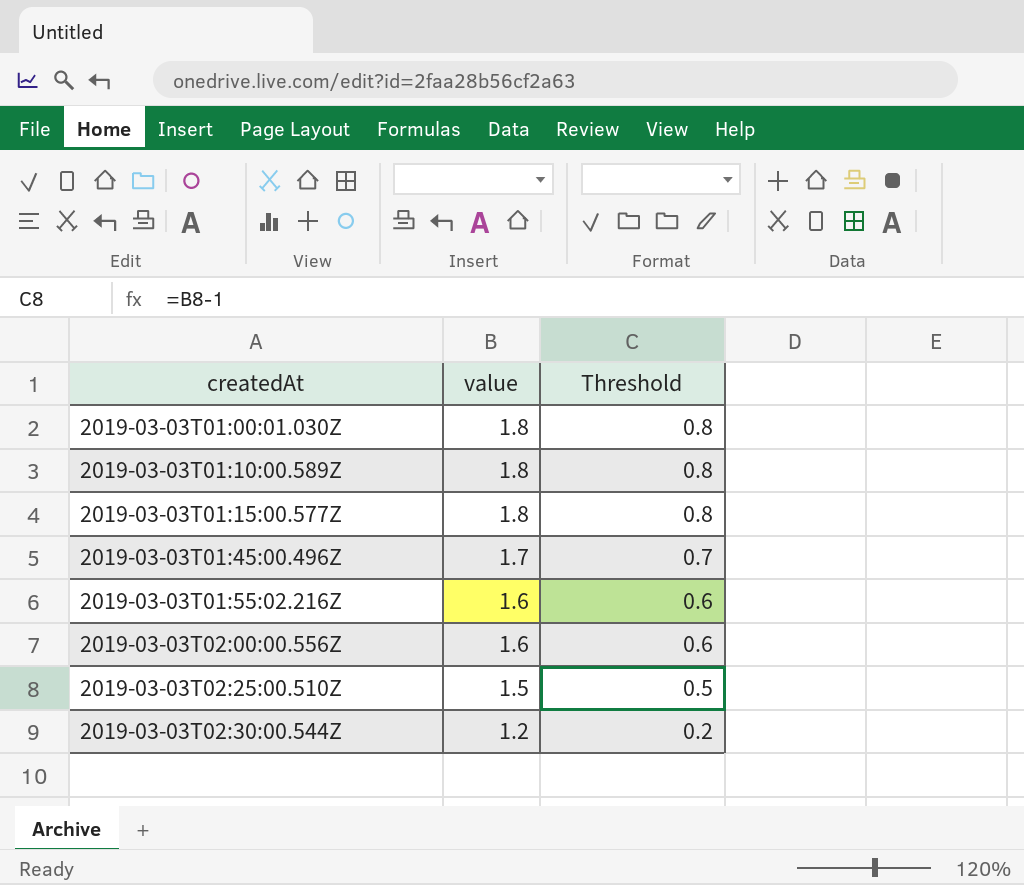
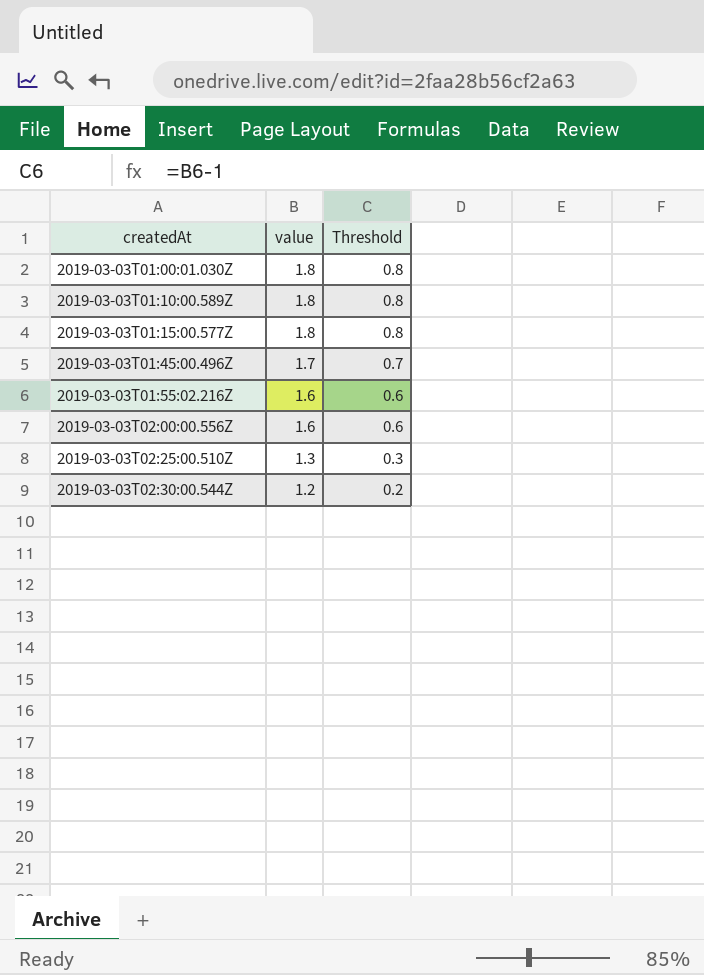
2019-03-03T02:25:00.510Z | value: 1.5 -> 1.3
2019-03-03T02:25:00.510Z | Threshold: 0.5 -> 0.3

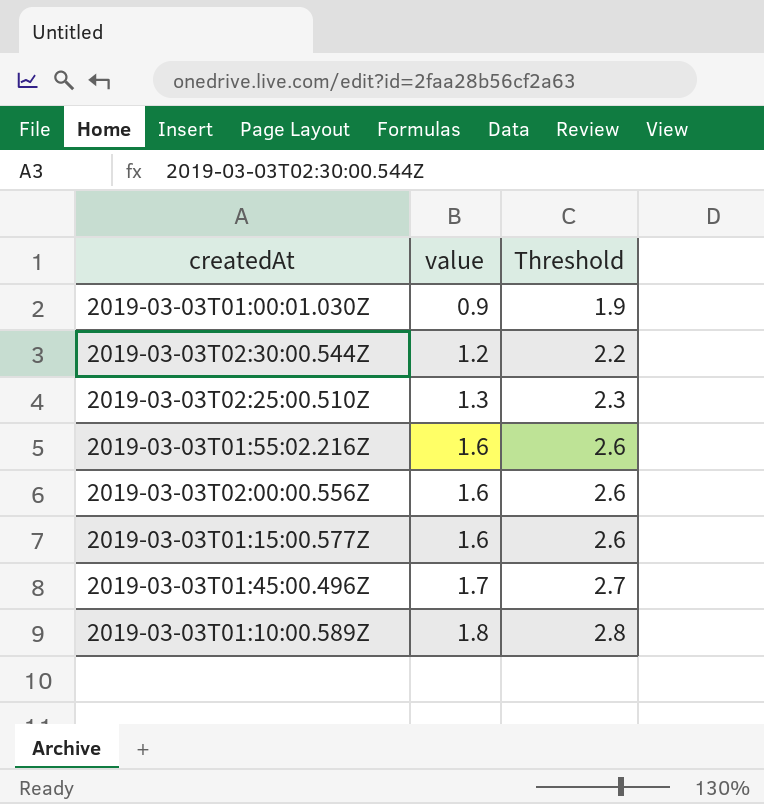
row order: createdAt ascending -> value ascending
column Threshold | formula: [value] - 1 -> [value] + 1
2019-03-03T01:00:01.030Z | value: 1.8 -> 0.9
2019-03-03T01:15:00.577Z | value: 1.8 -> 1.6

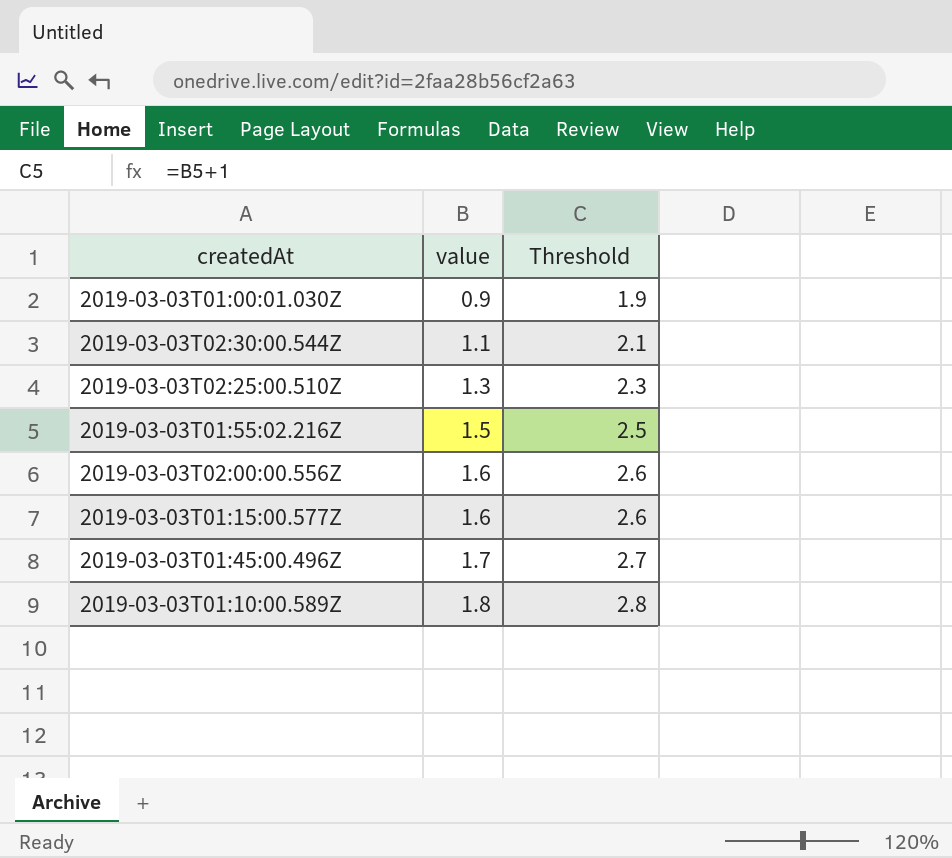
2019-03-03T02:30:00.544Z | value: 1.2 -> 1.1
2019-03-03T02:30:00.544Z | Threshold: 2.2 -> 2.1
2019-03-03T01:55:02.216Z | value: 1.6 -> 1.5
2019-03-03T01:55:02.216Z | Threshold: 2.6 -> 2.5

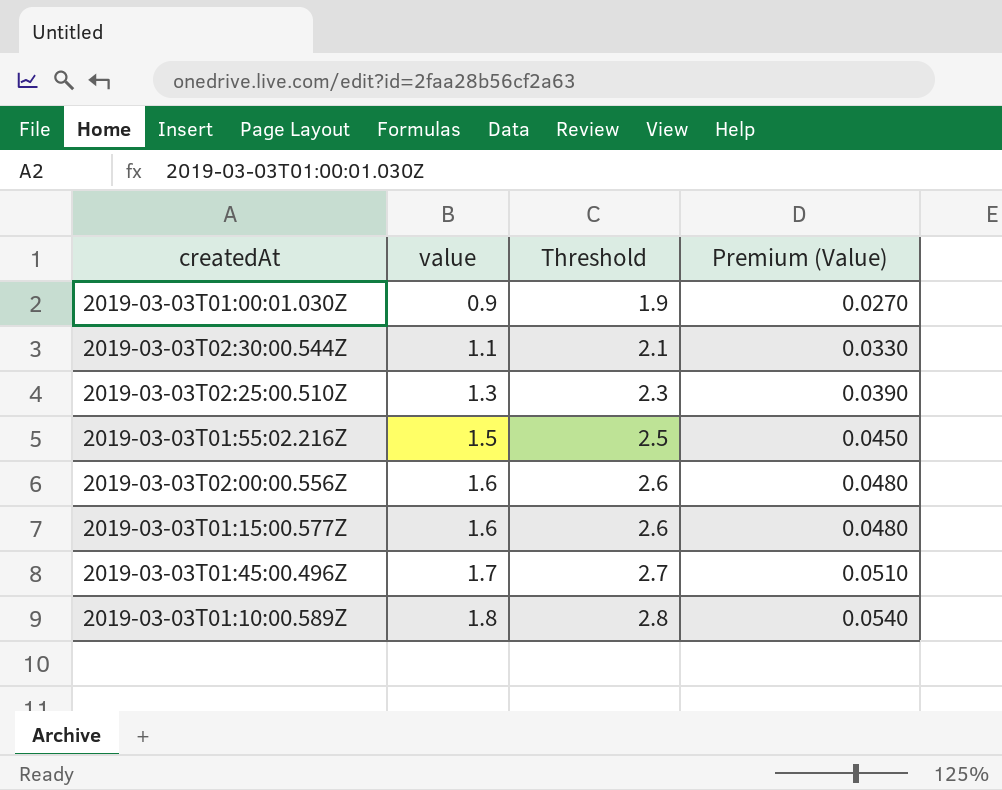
column Premium (Value) | formula: none -> [value] * 0.03

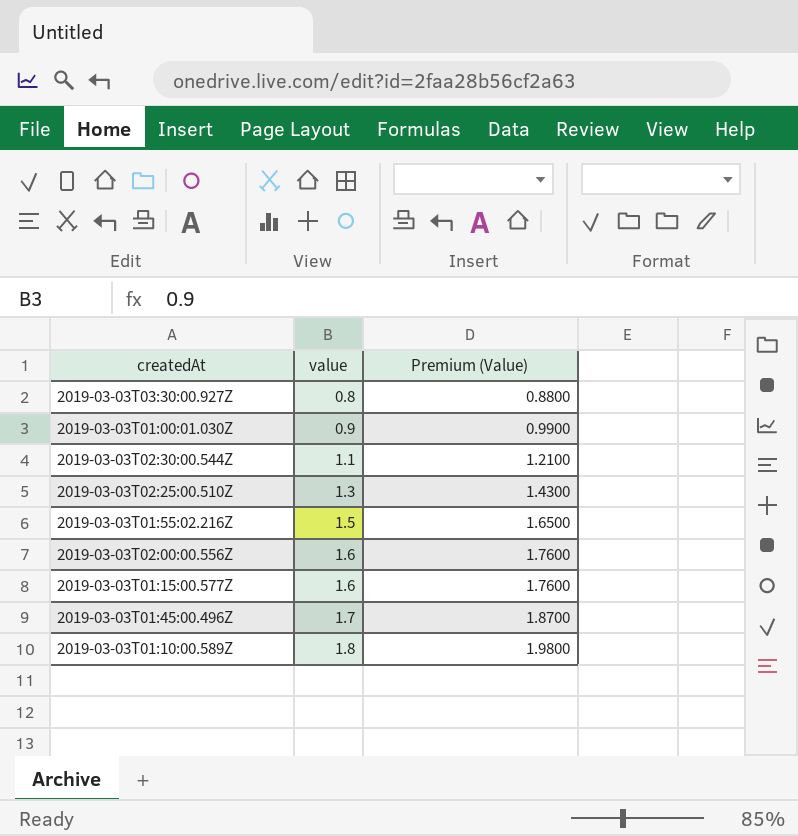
column Threshold | formula: [value] + 1 -> none
column Premium (Value) | formula: [value] * 0.03 -> [value] * 1.1
row 2019-03-03T03:30:00.927Z: none -> 0.8 | 0.8800

